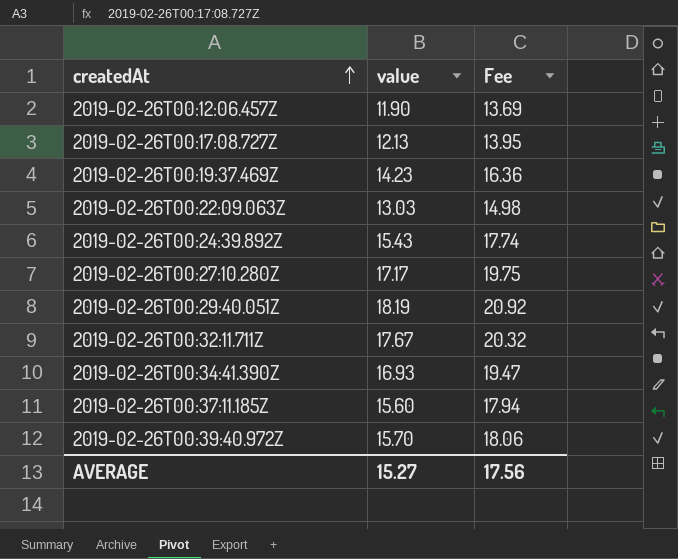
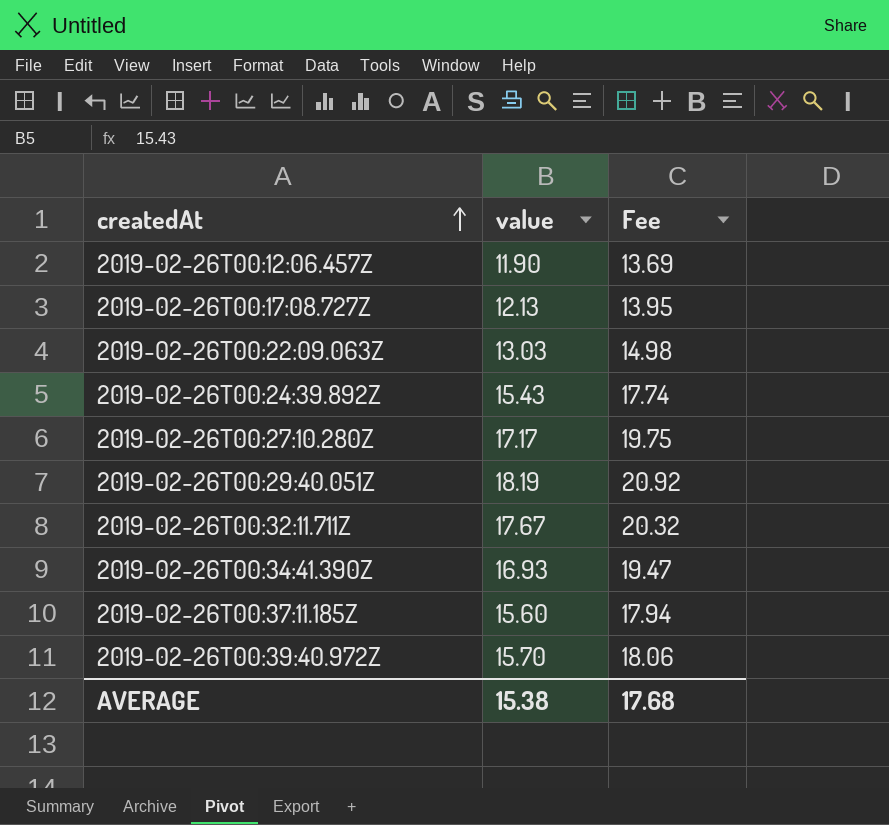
row 2019-02-26T00:19:37.469Z: 14.23 | 16.36 -> none
AVERAGE | value: 15.27 -> 15.38
AVERAGE | Fee: 17.56 -> 17.68

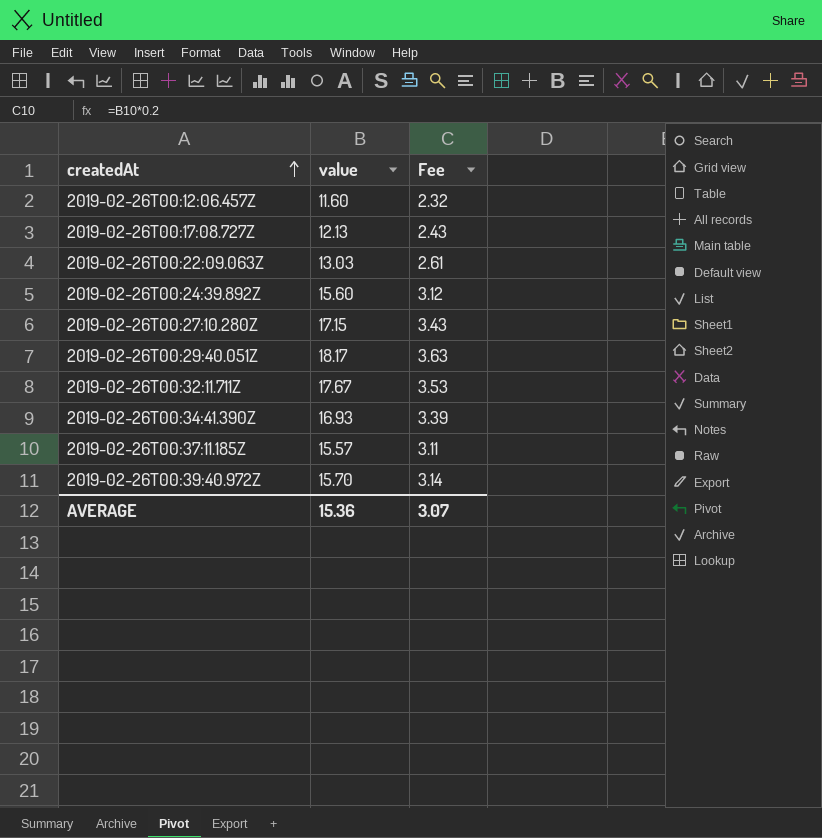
column Fee | formula: [value] * 1.15 -> [value] * 0.2
2019-02-26T00:12:06.457Z | value: 11.90 -> 11.60
2019-02-26T00:24:39.892Z | value: 15.43 -> 15.60
2019-02-26T00:27:10.280Z | value: 17.17 -> 17.15
2019-02-26T00:29:40.051Z | value: 18.19 -> 18.17
2019-02-26T00:37:11.185Z | value: 15.60 -> 15.57
AVERAGE | value: 15.38 -> 15.36
AVERAGE | Fee: 17.68 -> 3.07

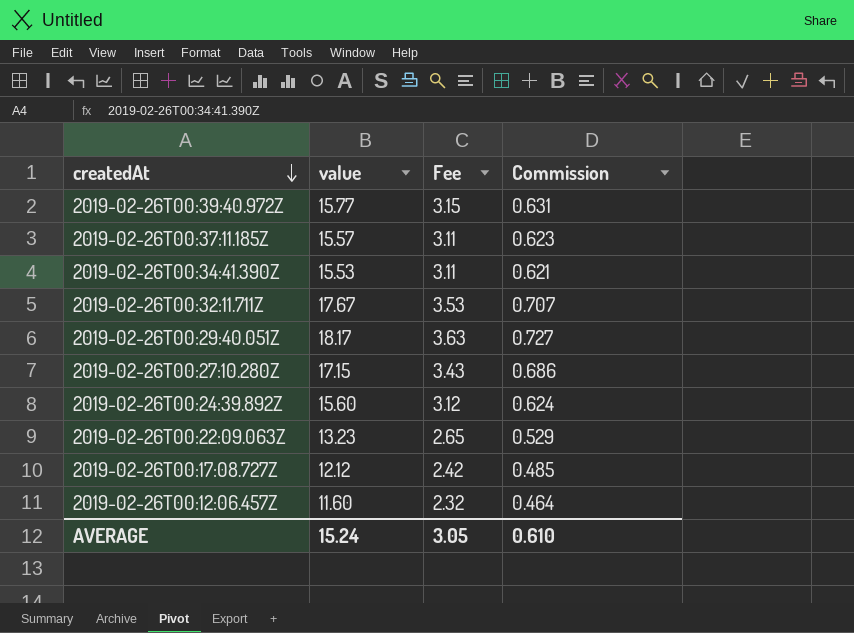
row order: createdAt ascending -> createdAt descending
column Commission | formula: none -> [value] * 0.04
2019-02-26T00:39:40.972Z | value: 15.70 -> 15.77
2019-02-26T00:39:40.972Z | Fee: 3.14 -> 3.15
2019-02-26T00:34:41.390Z | value: 16.93 -> 15.53
2019-02-26T00:34:41.390Z | Fee: 3.39 -> 3.11
2019-02-26T00:22:09.063Z | value: 13.03 -> 13.23
2019-02-26T00:22:09.063Z | Fee: 2.61 -> 2.65
2019-02-26T00:17:08.727Z | value: 12.13 -> 12.12
2019-02-26T00:17:08.727Z | Fee: 2.43 -> 2.42
AVERAGE | value: 15.36 -> 15.24
AVERAGE | Fee: 3.07 -> 3.05

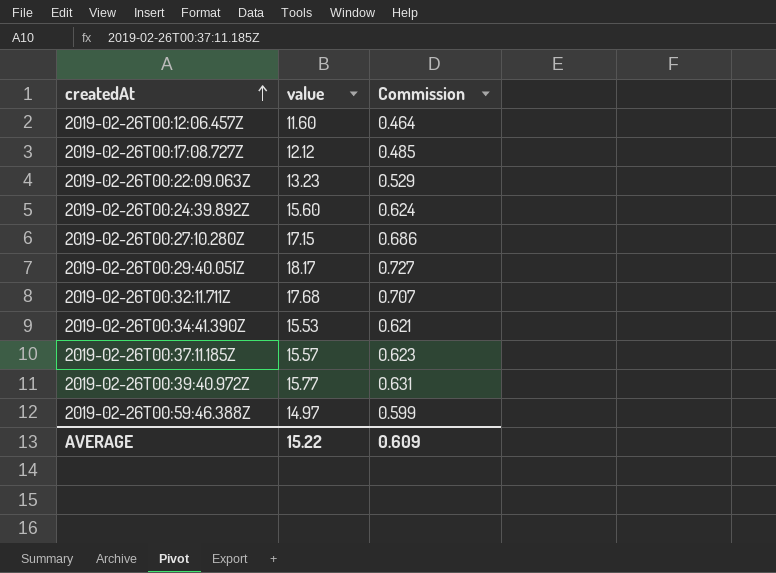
row order: createdAt descending -> createdAt ascending
column Fee | formula: [value] * 0.2 -> none
2019-02-26T00:32:11.711Z | value: 17.67 -> 17.68
row 2019-02-26T00:59:46.388Z: none -> 14.97 | 0.599
AVERAGE | value: 15.24 -> 15.22
AVERAGE | Commission: 0.610 -> 0.609

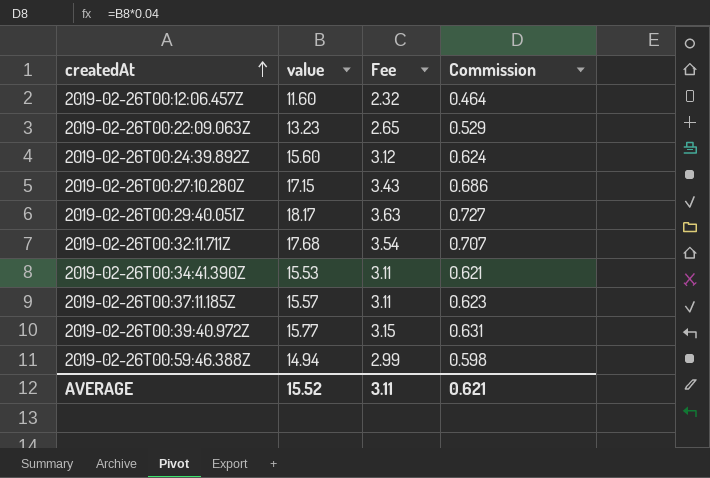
column Fee | formula: none -> [value] * 0.2
row 2019-02-26T00:17:08.727Z: 12.12 | 0.485 -> none
2019-02-26T00:59:46.388Z | value: 14.97 -> 14.94
2019-02-26T00:59:46.388Z | Commission: 0.599 -> 0.598
AVERAGE | value: 15.22 -> 15.52
AVERAGE | Commission: 0.609 -> 0.621

